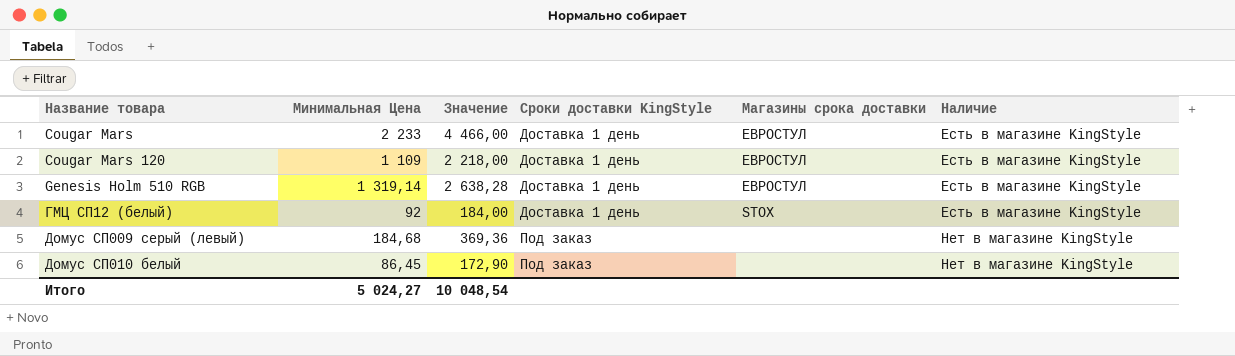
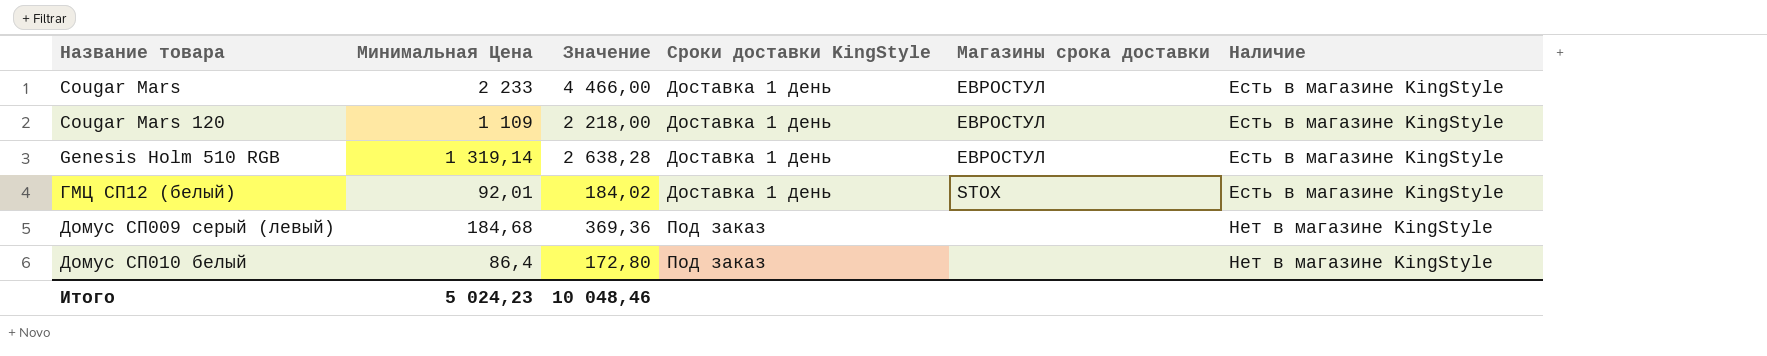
ГМЦ СП12 (белый) | Минимальная Цена: 92 -> 92,01
ГМЦ СП12 (белый) | Значение: 184,00 -> 184,02
Домус СП010 белый | Минимальная Цена: 86,45 -> 86,4
Домус СП010 белый | Значение: 172,90 -> 172,80
Итого | Минимальная Цена: 5 024,27 -> 5 024,23
Итого | Значение: 10 048,54 -> 10 048,46

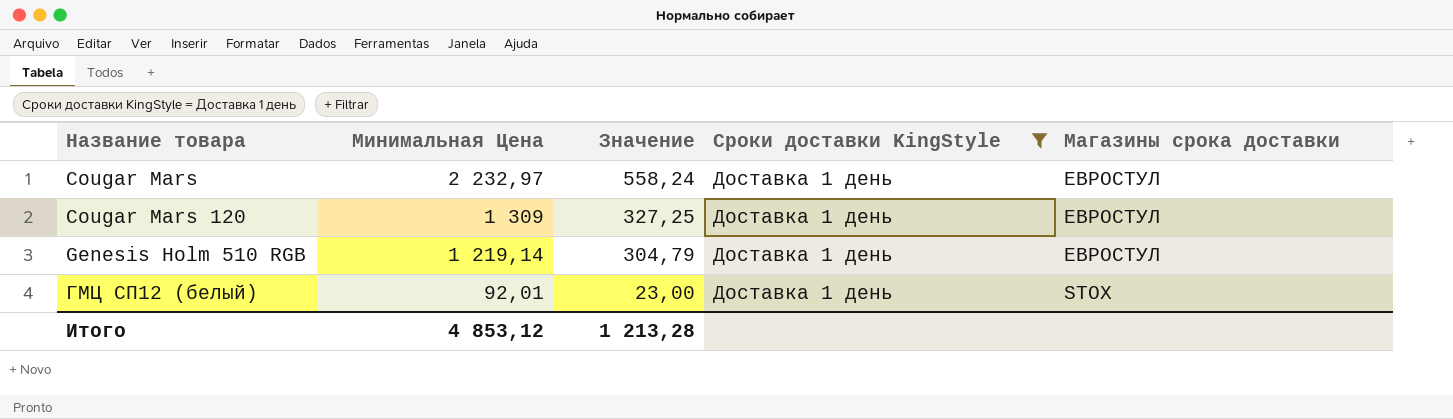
filter: none -> Сроки доставки KingStyle = Доставка 1 день
column Наличие | position: 6 -> none
column Значение | formula: [Минимальная Цена] * 2 -> [Минимальная Цена] * 0,25
Cougar Mars | Минимальная Цена: 2 233 -> 2 232,97
Cougar Mars 120 | Минимальная Цена: 1 109 -> 1 309
Genesis Holm 510 RGB | Минимальная Цена: 1 319,14 -> 1 219,14
Итого | Минимальная Цена: 5 024,23 -> 4 853,12
Итого | Значение: 10 048,46 -> 1 213,28

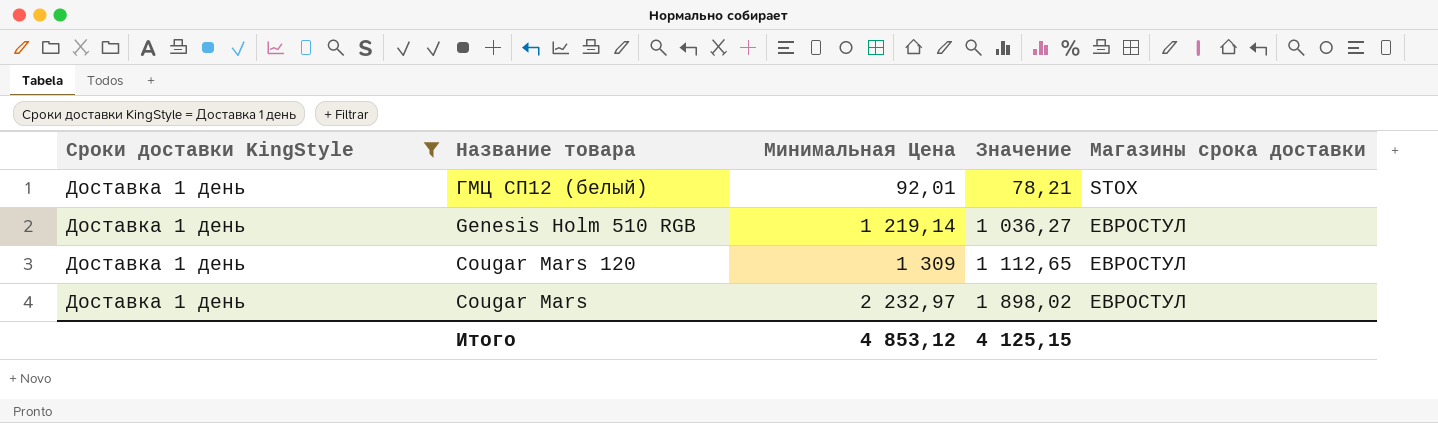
row order: Название товара ascending -> Название товара descending
column Сроки доставки KingStyle | position: 4 -> 1
column Значение | formula: [Минимальная Цена] * 0,25 -> [Минимальная Цена] * 0,85
Итого | Значение: 1 213,28 -> 4 125,15

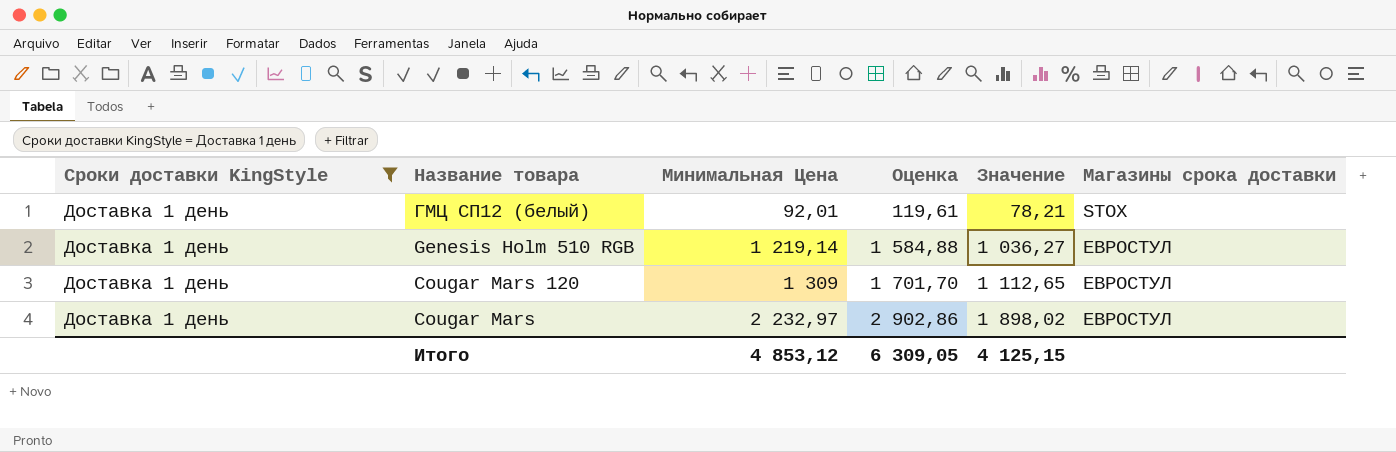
column Оценка | formula: none -> [Минимальная Цена] * 1,3

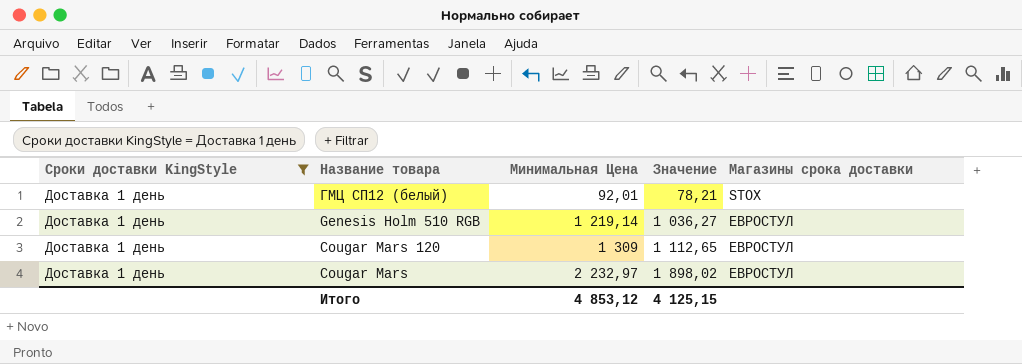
column Оценка | formula: [Минимальная Цена] * 1,3 -> none

